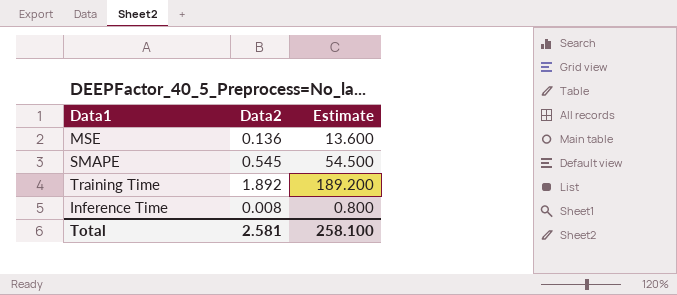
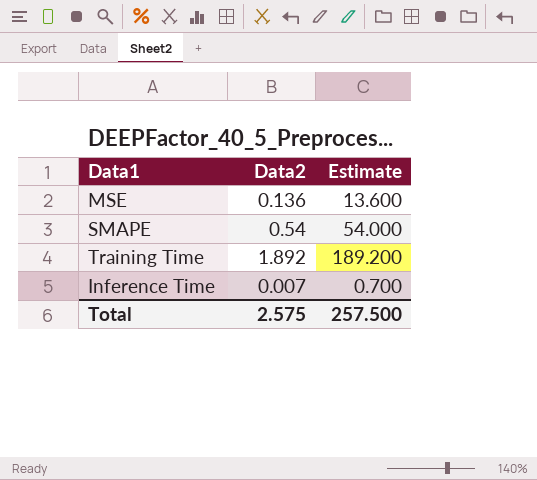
SMAPE | Data2: 0.545 -> 0.54
SMAPE | Estimate: 54.500 -> 54.000
Inference Time | Data2: 0.008 -> 0.007
Inference Time | Estimate: 0.800 -> 0.700
Total | Data2: 2.581 -> 2.575
Total | Estimate: 258.100 -> 257.500

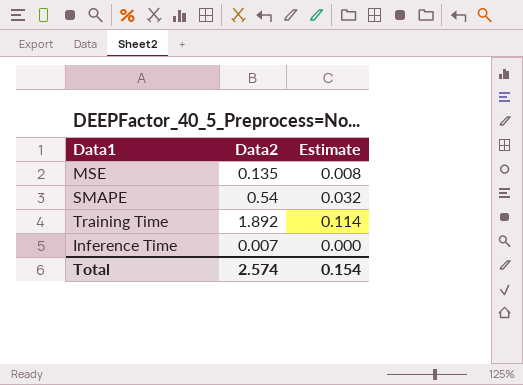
column Estimate | formula: [Data2] * 100 -> [Data2] * 0.06
MSE | Data2: 0.136 -> 0.135
Total | Data2: 2.575 -> 2.574
Total | Estimate: 257.500 -> 0.154

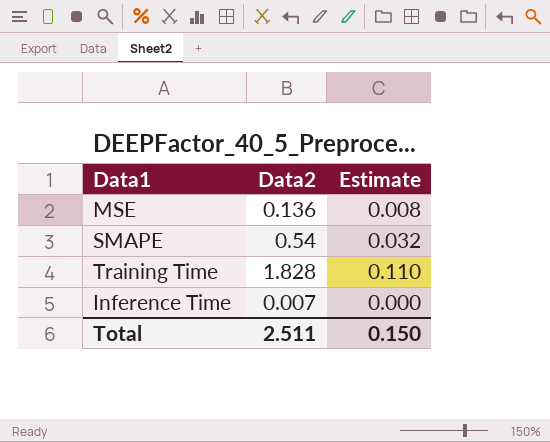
MSE | Data2: 0.135 -> 0.136
Training Time | Data2: 1.892 -> 1.828
Training Time | Estimate: 0.114 -> 0.110
Total | Data2: 2.574 -> 2.511
Total | Estimate: 0.154 -> 0.150

